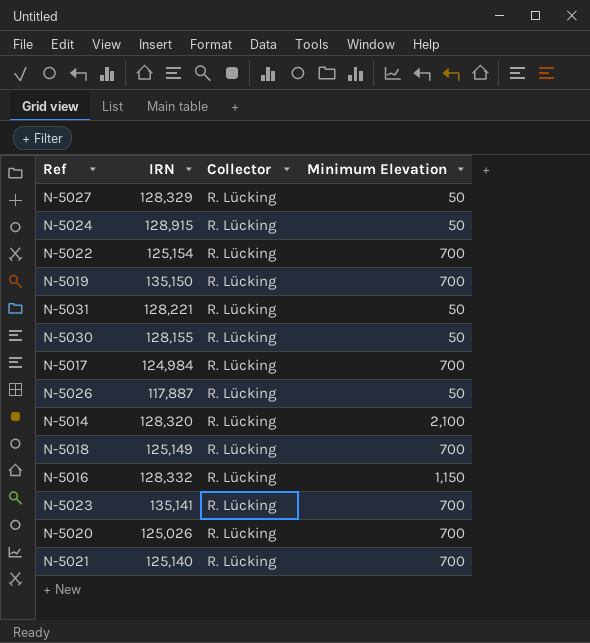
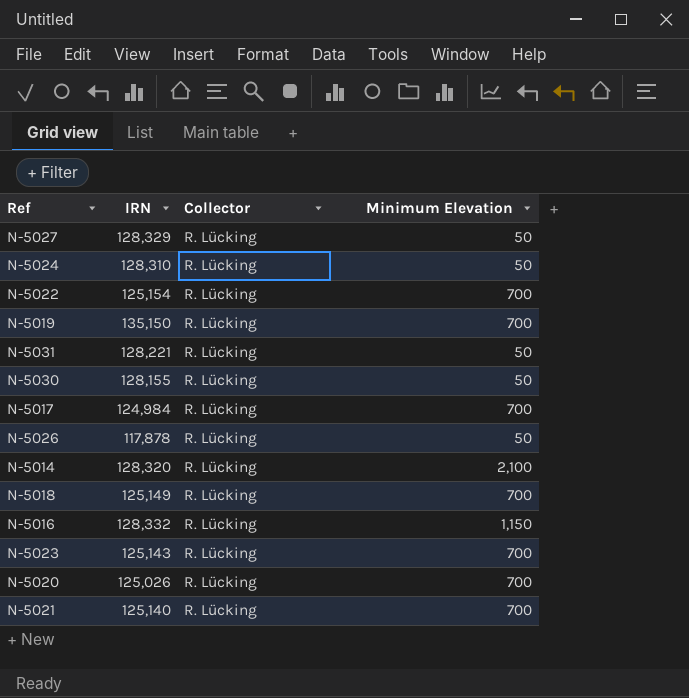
N-5024 | IRN: 128,915 -> 128,310
N-5026 | IRN: 117,887 -> 117,878
N-5023 | IRN: 135,141 -> 125,143

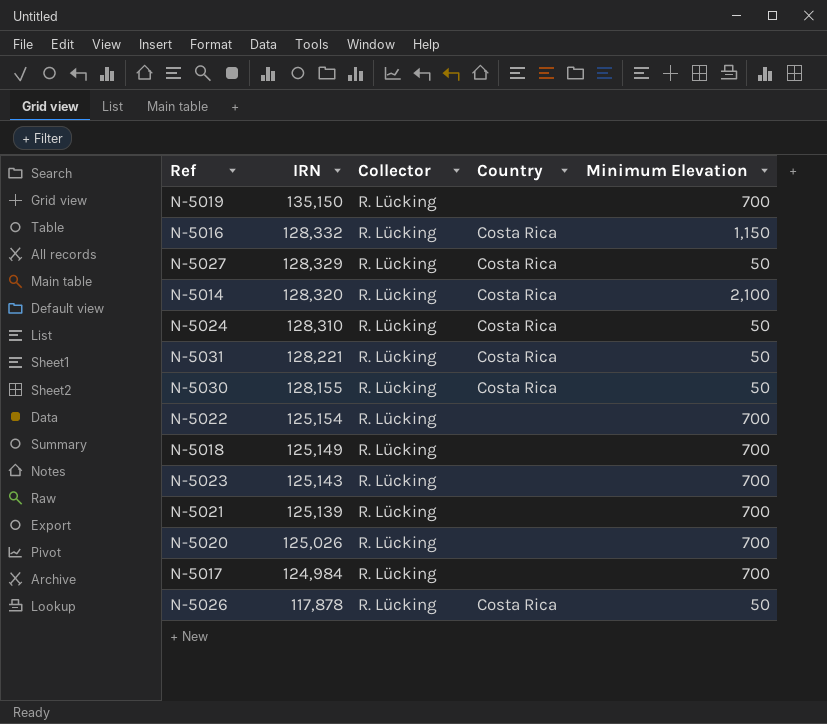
row order: none -> IRN descending
column Country | position: none -> 4
N-5021 | IRN: 125,140 -> 125,139

